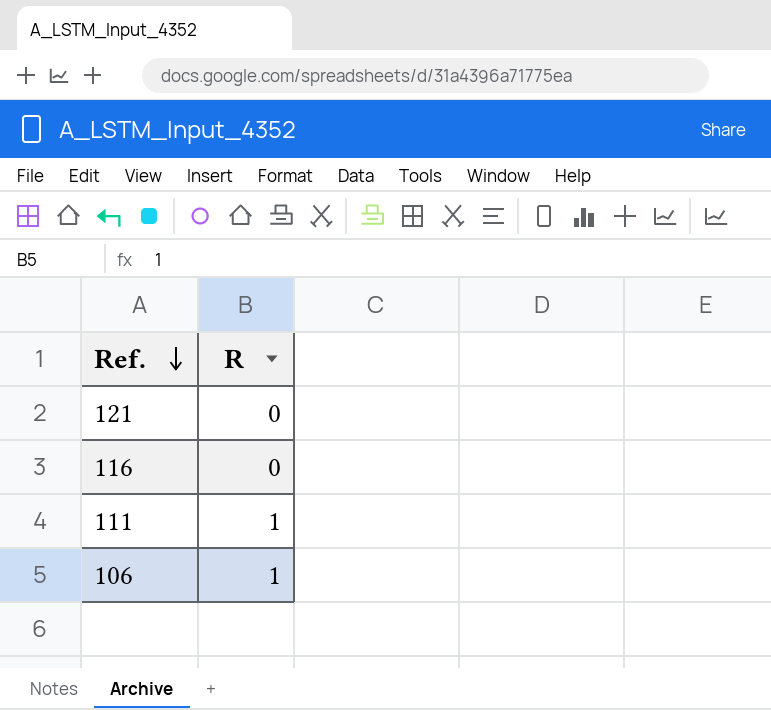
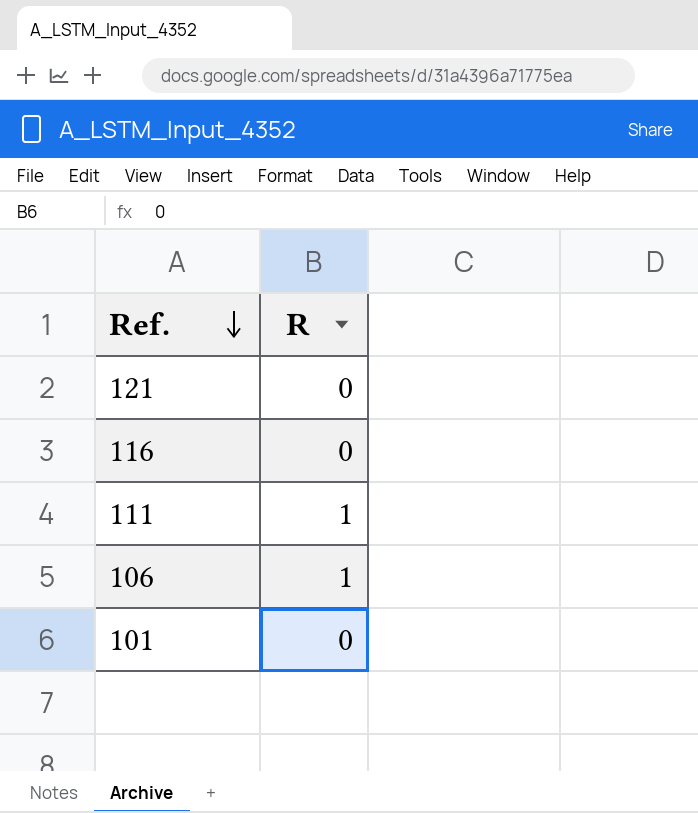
row 101: none -> 0

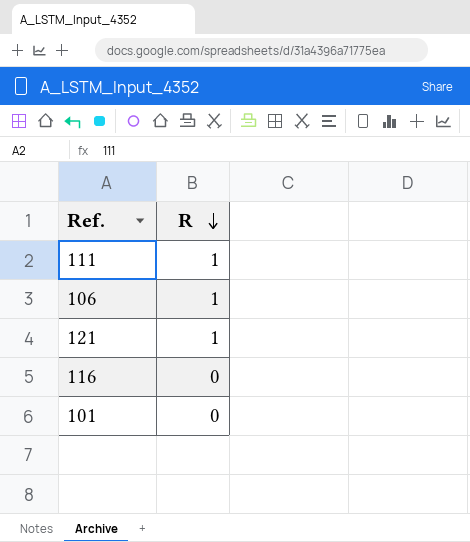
row order: Ref. descending -> R descending
121 | R: 0 -> 1

